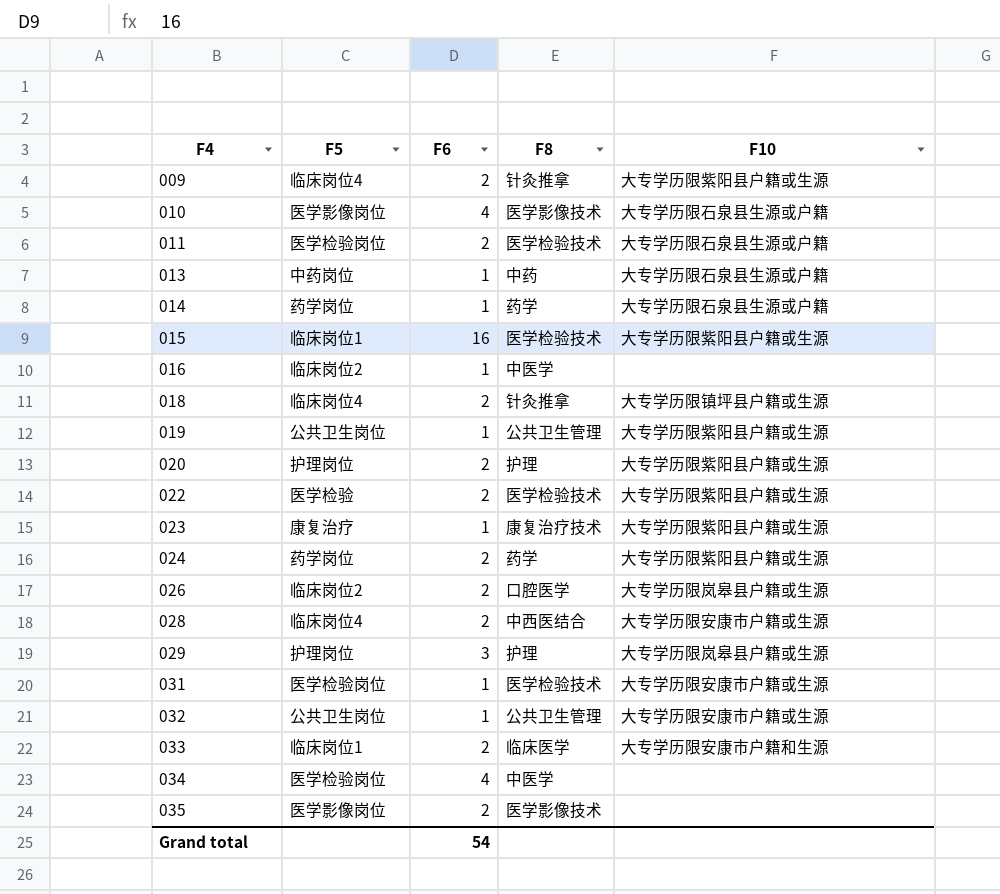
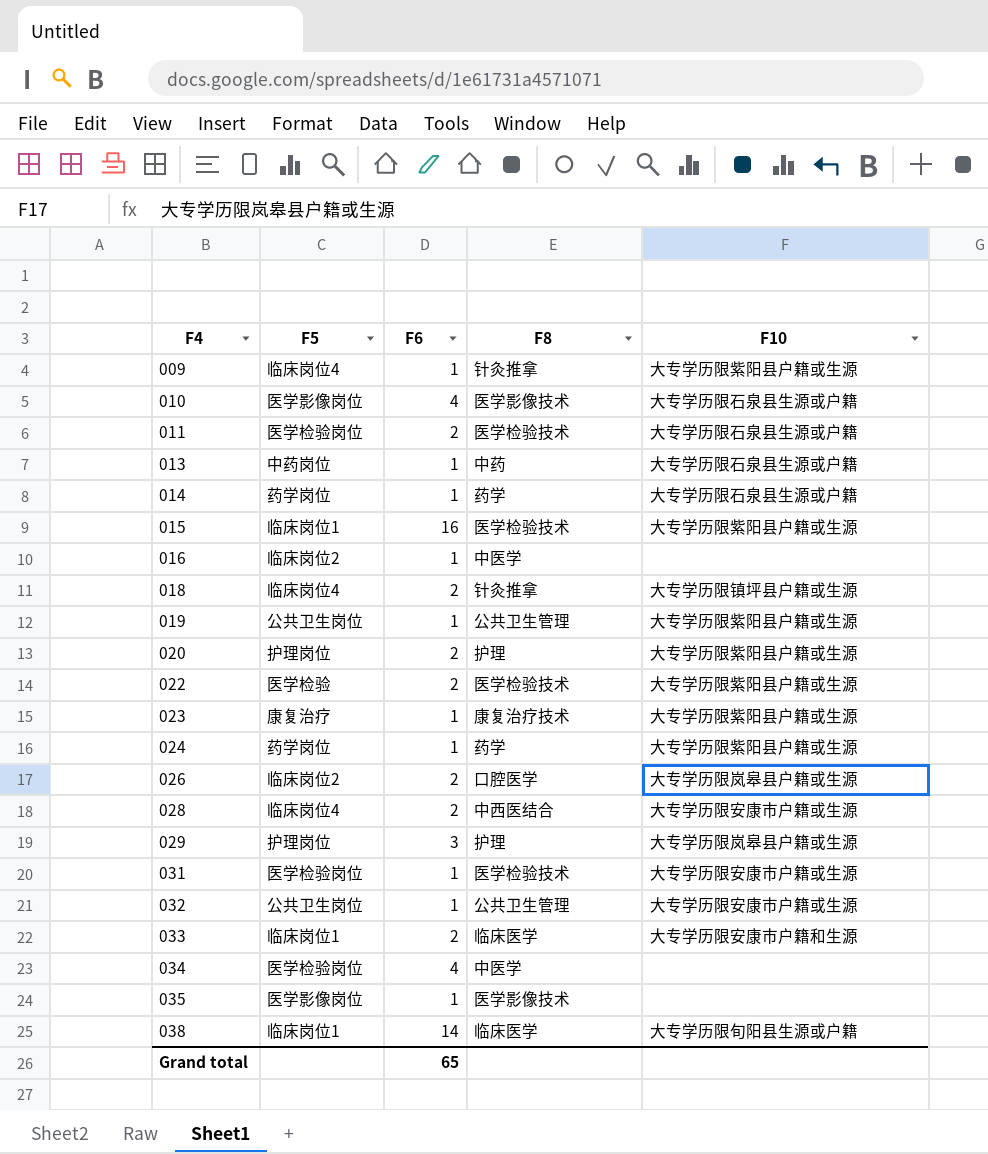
009 | F6: 2 -> 1
024 | F6: 2 -> 1
035 | F6: 2 -> 1
row 038: none -> 临床岗位1 | 14 | 临床医学 | 大专学历限旬阳县生源或户籍
Grand total | F6: 54 -> 65

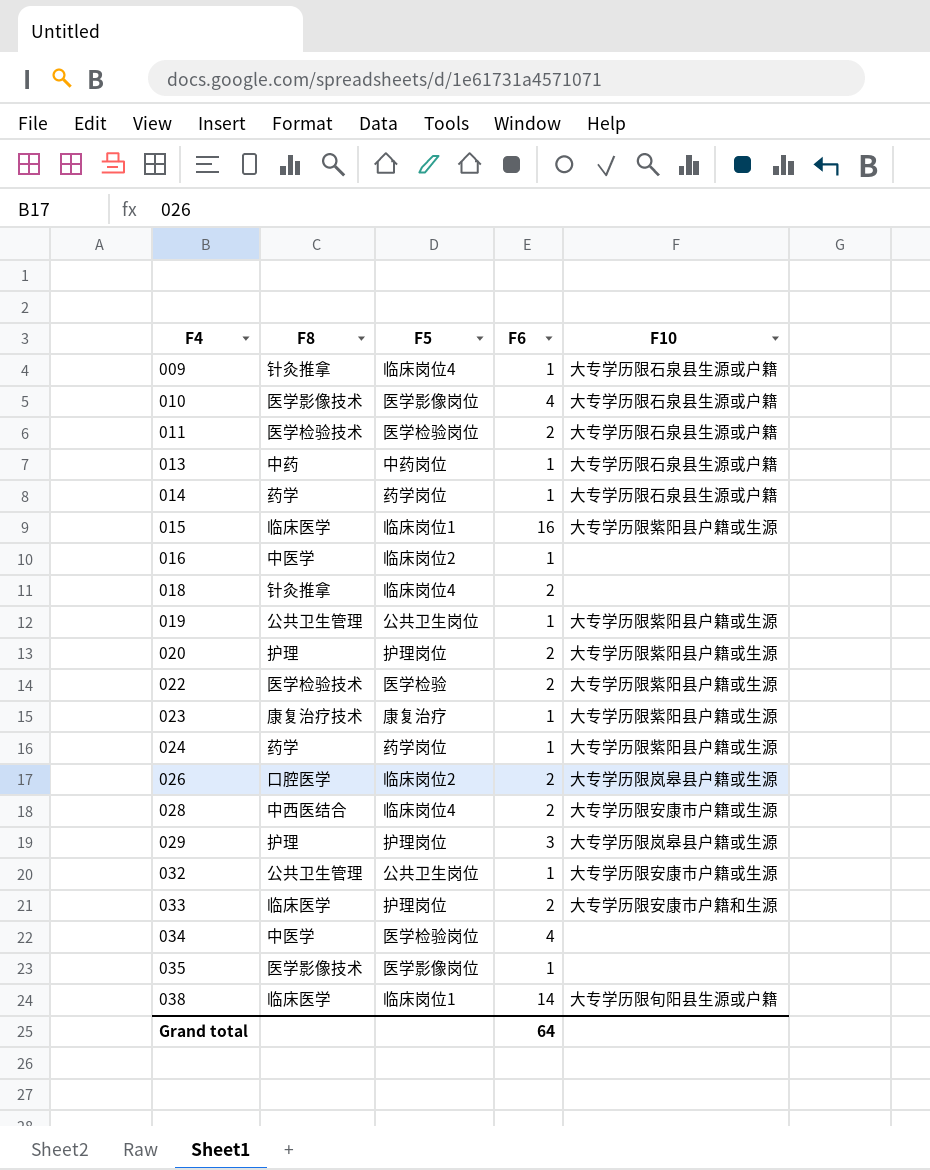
column F8 | position: 4 -> 2
row 031: 医学检验岗位 | 1 | 医学检验技术 | 大专学历限安康市户籍或生源 -> none
009 | F10: 大专学历限紫阳县户籍或生源 -> 大专学历限石泉县生源或户籍
015 | F8: 医学检验技术 -> 临床医学
018 | F10: 大专学历限镇坪县户籍或生源 -> none
033 | F5: 临床岗位1 -> 护理岗位
Grand total | F6: 65 -> 64

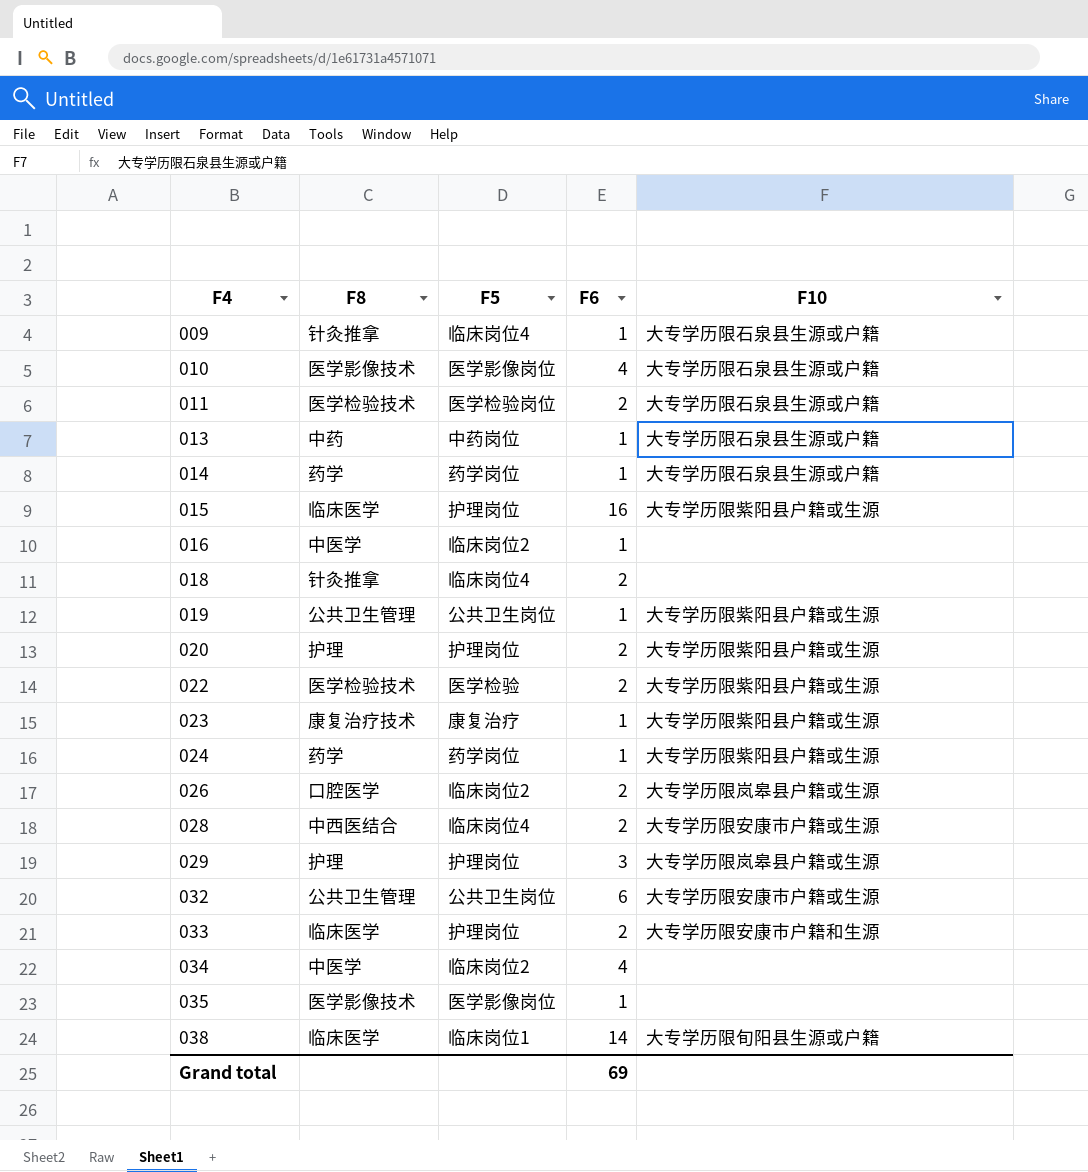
015 | F5: 临床岗位1 -> 护理岗位
032 | F6: 1 -> 6
034 | F5: 医学检验岗位 -> 临床岗位2
Grand total | F6: 64 -> 69

